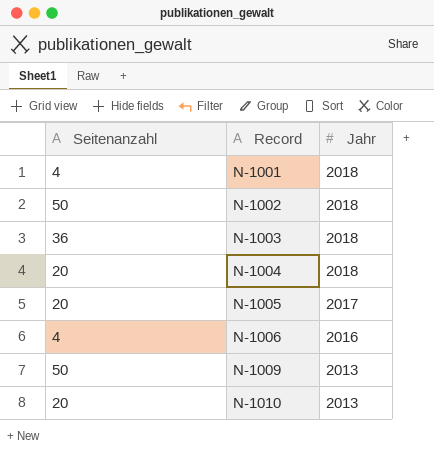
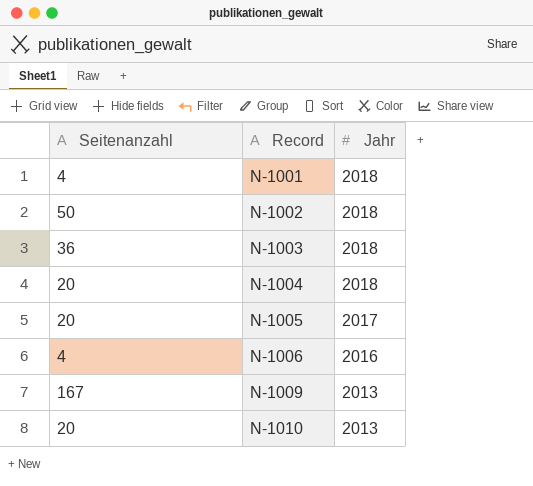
N-1009 | Seitenanzahl: 50 -> 167

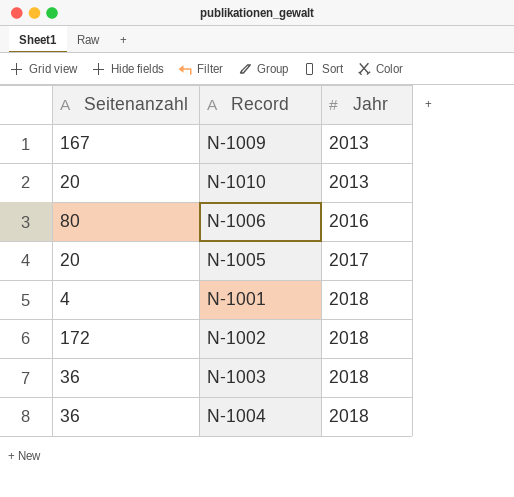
row order: Record ascending -> Jahr ascending
N-1006 | Seitenanzahl: 4 -> 80
N-1002 | Seitenanzahl: 50 -> 172
N-1004 | Seitenanzahl: 20 -> 36

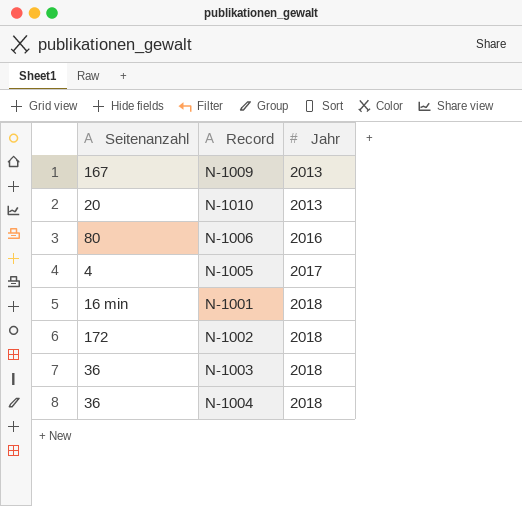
N-1005 | Seitenanzahl: 20 -> 4
N-1001 | Seitenanzahl: 4 -> 16 min

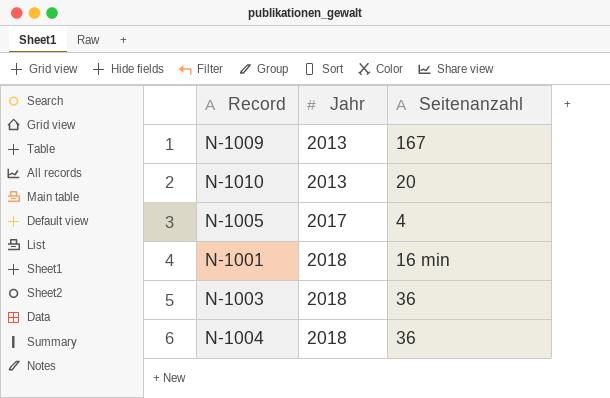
column Seitenanzahl | position: 1 -> 3
row N-1006: 80 | 2016 -> none
row N-1002: 172 | 2018 -> none

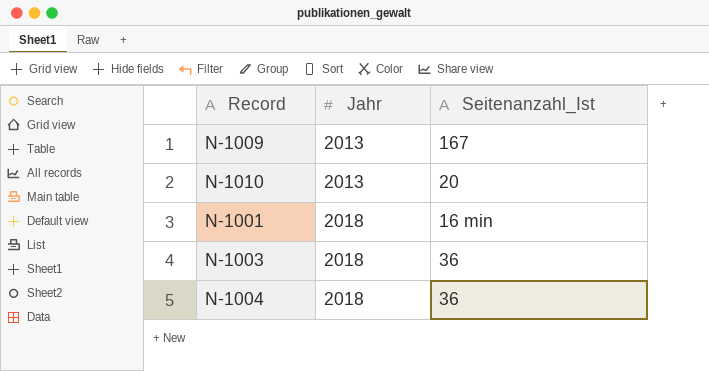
column name: Seitenanzahl -> Seitenanzahl_Ist
row N-1005: 2017 | 4 -> none

